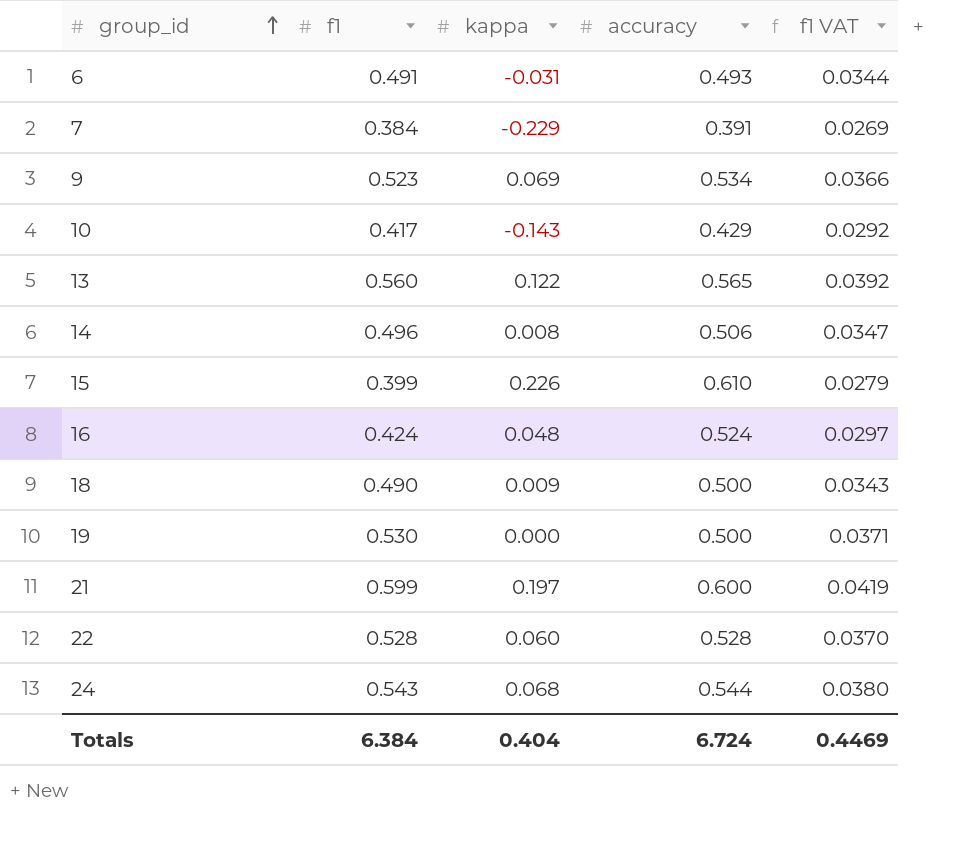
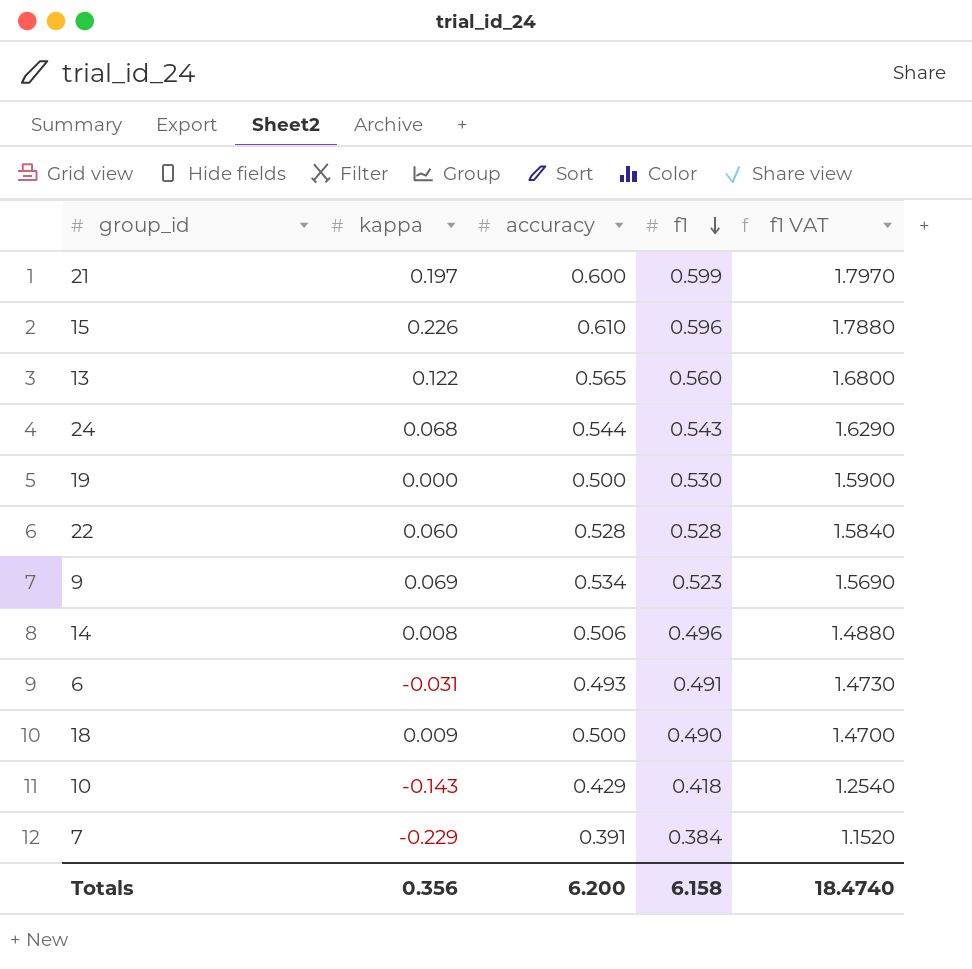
row order: group_id ascending -> f1 descending
column f1 | position: 2 -> 4
column f1 VAT | formula: [f1] * 0.07 -> [f1] * 3
row 16: 0.424 | 0.048 | 0.524 | 0.0297 -> none
15 | f1: 0.399 -> 0.596
10 | f1: 0.417 -> 0.418
Totals | kappa: 0.404 -> 0.356
Totals | accuracy: 6.724 -> 6.200
Totals | f1: 6.384 -> 6.158
Totals | f1 VAT: 0.4469 -> 18.4740

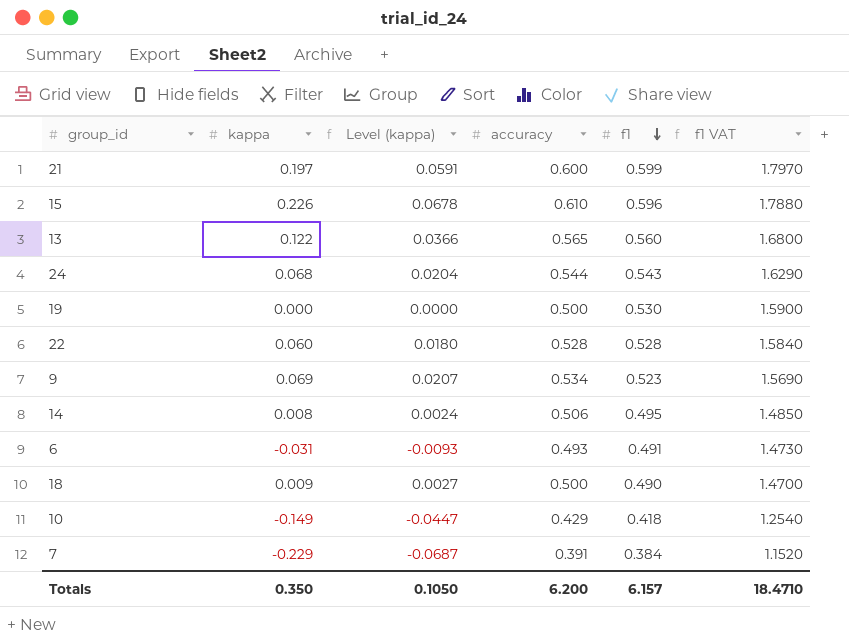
column Level (kappa) | formula: none -> [kappa] * 0.3
14 | f1: 0.496 -> 0.495
14 | f1 VAT: 1.4880 -> 1.4850
10 | kappa: -0.143 -> -0.149
Totals | kappa: 0.356 -> 0.350
Totals | f1: 6.158 -> 6.157
Totals | f1 VAT: 18.4740 -> 18.4710

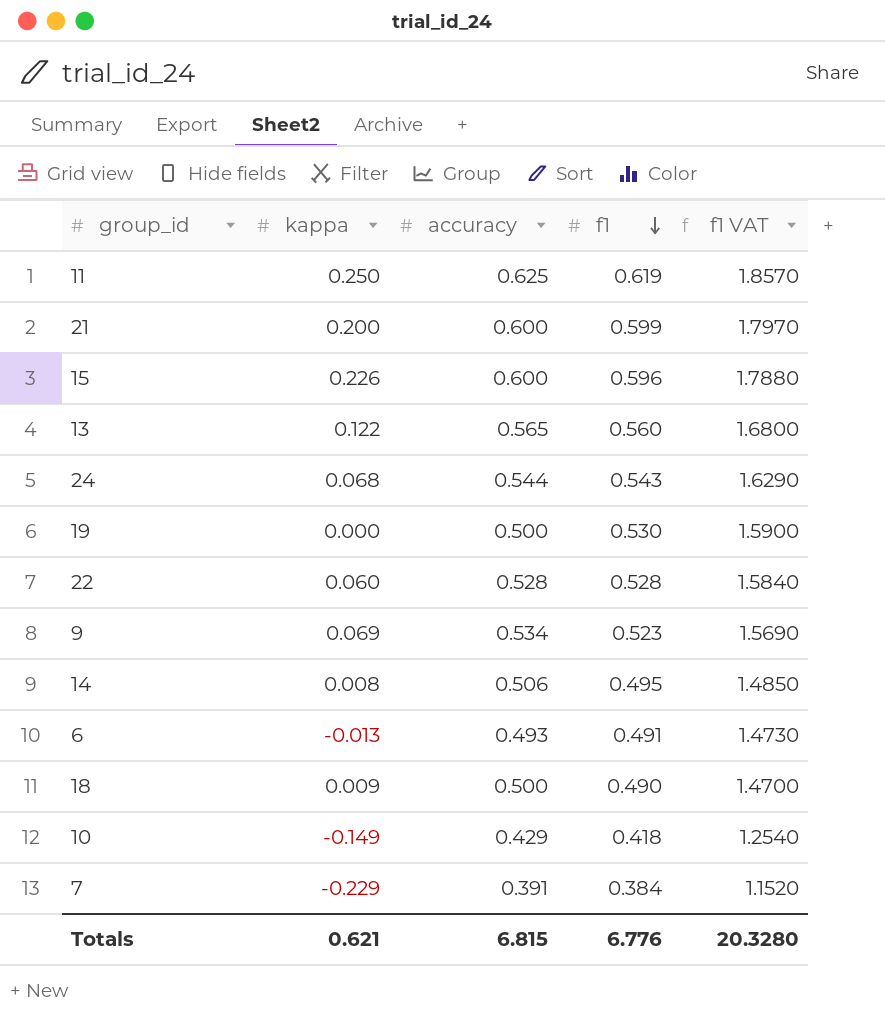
column Level (kappa) | formula: [kappa] * 0.3 -> none
row 11: none -> 0.250 | 0.625 | 0.619 | 1.8570
21 | kappa: 0.197 -> 0.200
15 | accuracy: 0.610 -> 0.600
6 | kappa: -0.031 -> -0.013
Totals | kappa: 0.350 -> 0.621
Totals | accuracy: 6.200 -> 6.815
Totals | f1: 6.157 -> 6.776
Totals | f1 VAT: 18.4710 -> 20.3280

